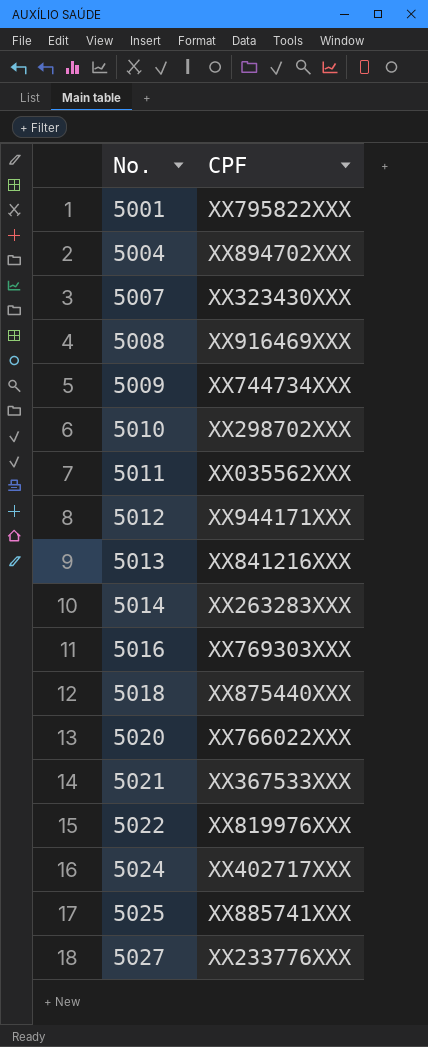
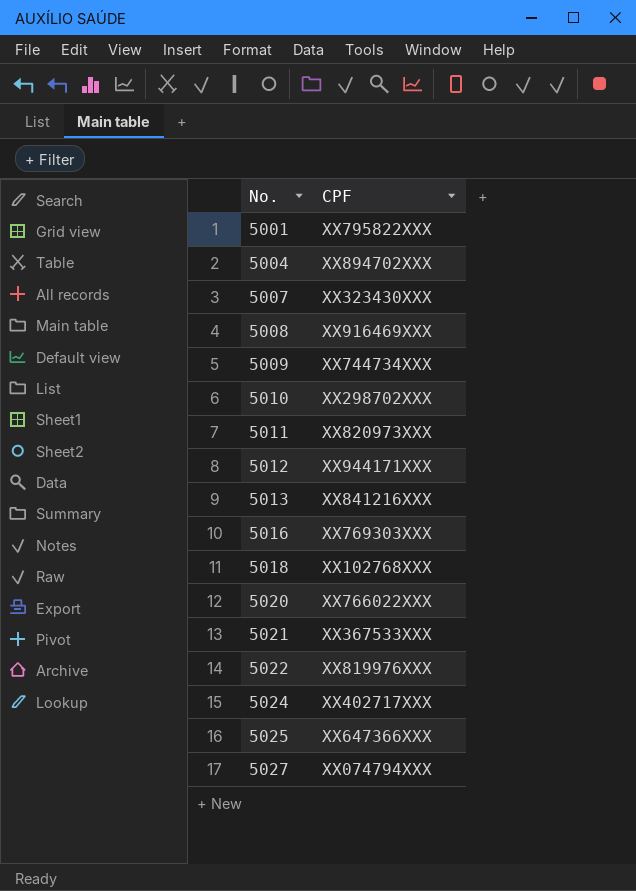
row 5014: XX263283XXX -> none
5011 | CPF: XX035562XXX -> XX820973XXX
5018 | CPF: XX875440XXX -> XX102768XXX
5025 | CPF: XX885741XXX -> XX647366XXX
5027 | CPF: XX233776XXX -> XX074794XXX

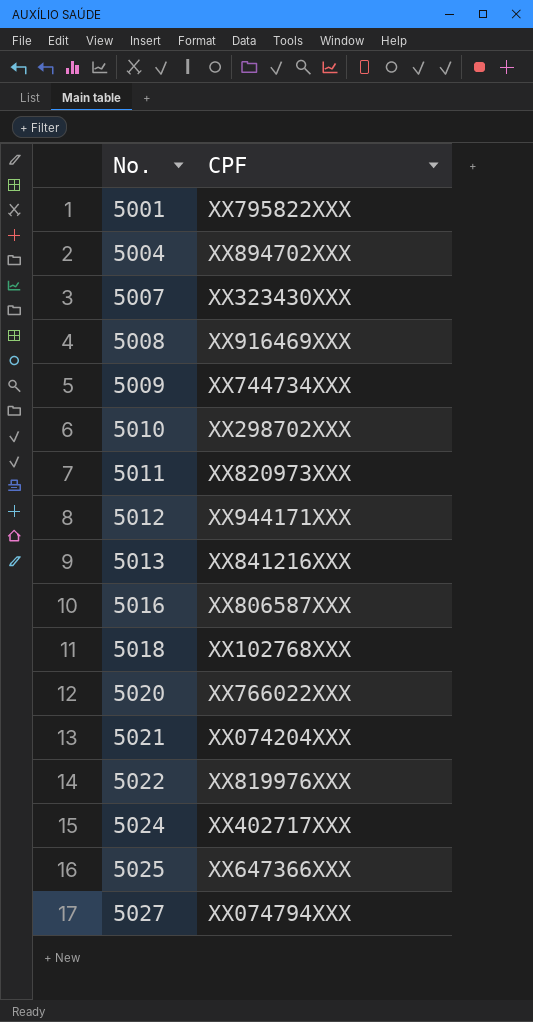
5016 | CPF: XX769303XXX -> XX806587XXX
5021 | CPF: XX367533XXX -> XX074204XXX

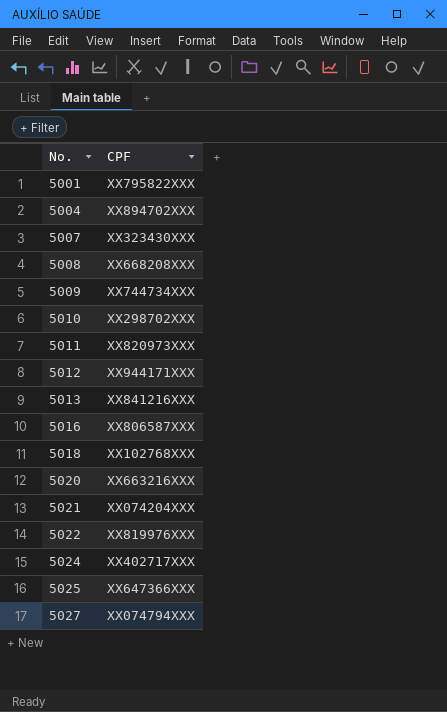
5008 | CPF: XX916469XXX -> XX668208XXX
5020 | CPF: XX766022XXX -> XX663216XXX

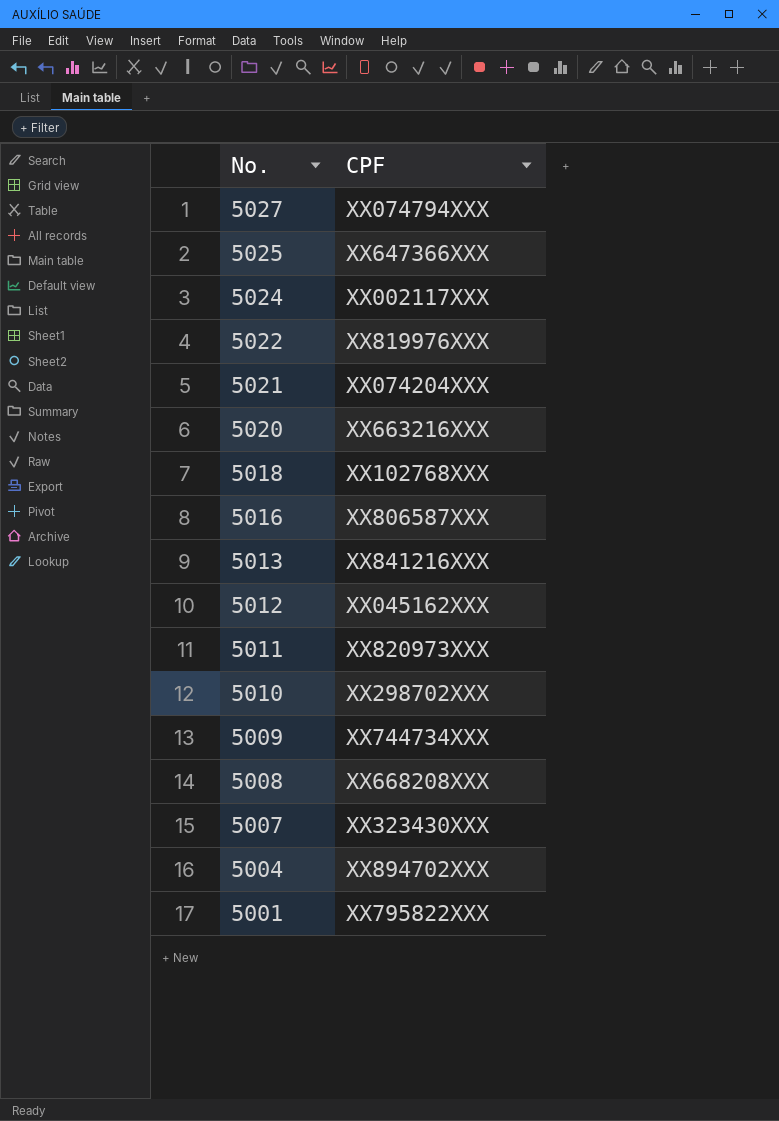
row order: No. ascending -> No. descending
5024 | CPF: XX402717XXX -> XX002117XXX
5012 | CPF: XX944171XXX -> XX045162XXX

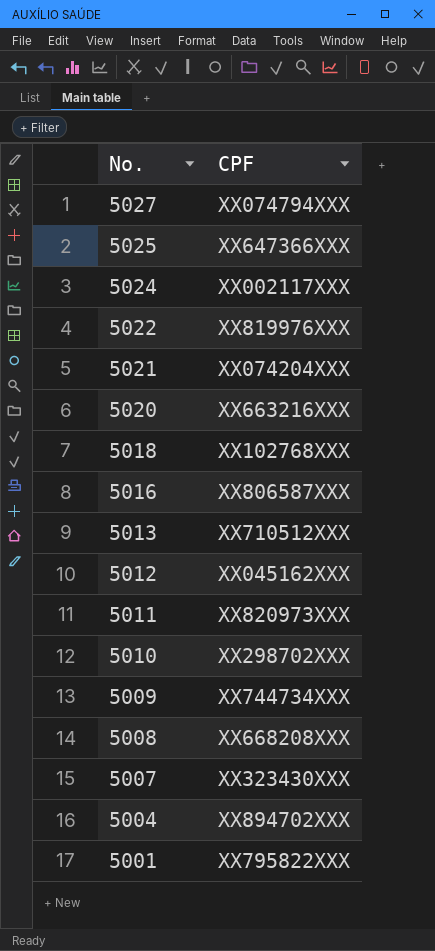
5013 | CPF: XX841216XXX -> XX710512XXX

